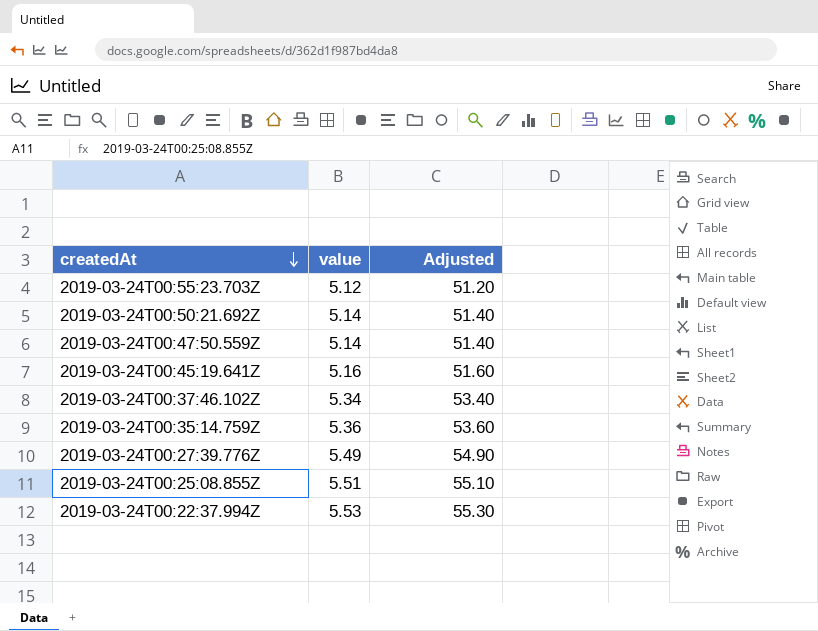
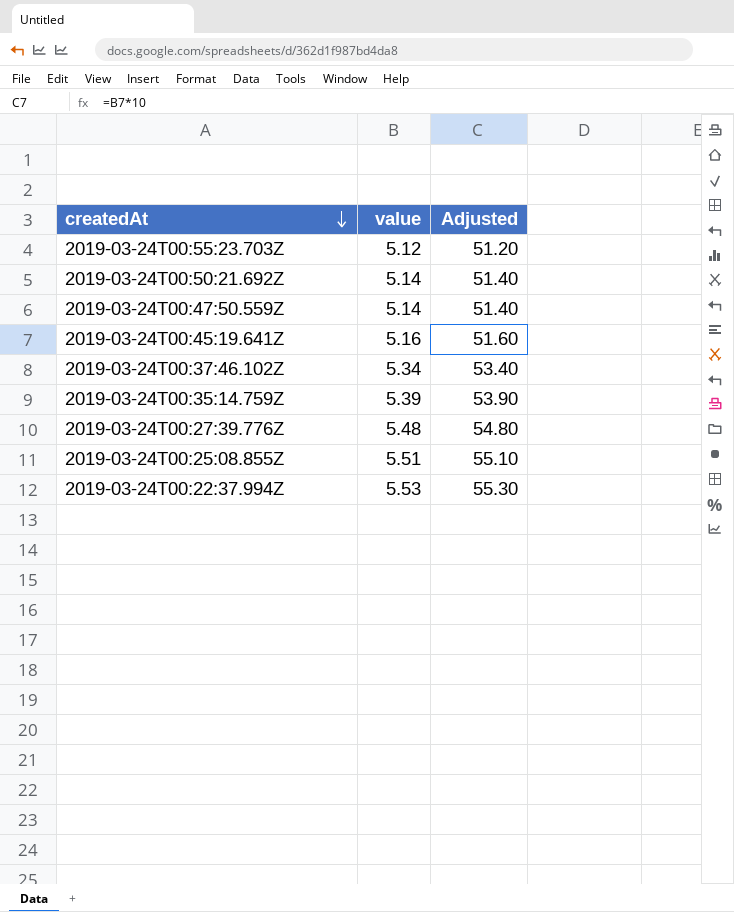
2019-03-24T00:35:14.759Z | value: 5.36 -> 5.39
2019-03-24T00:35:14.759Z | Adjusted: 53.60 -> 53.90
2019-03-24T00:27:39.776Z | value: 5.49 -> 5.48
2019-03-24T00:27:39.776Z | Adjusted: 54.90 -> 54.80

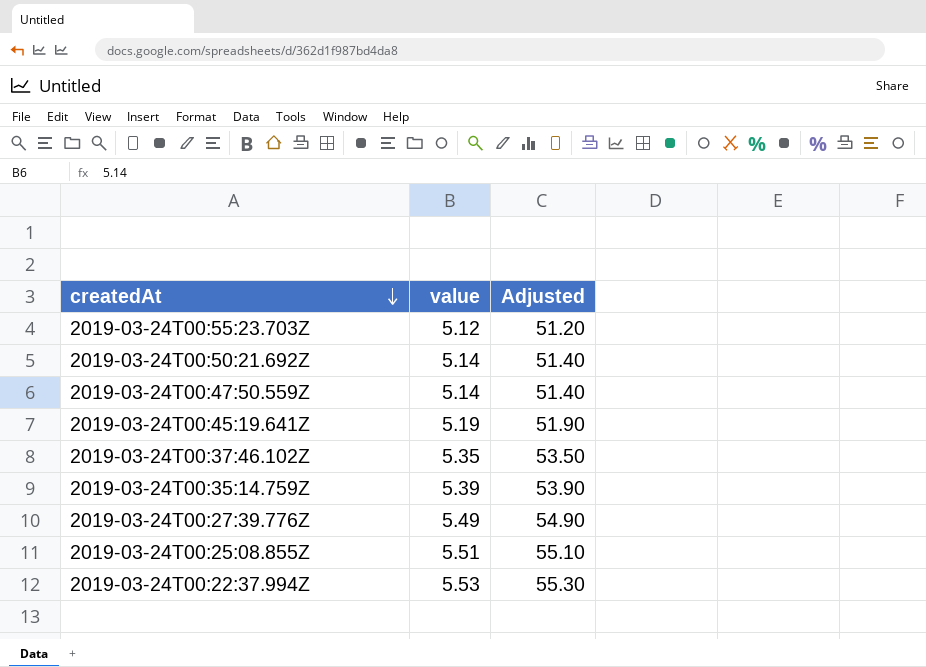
2019-03-24T00:45:19.641Z | value: 5.16 -> 5.19
2019-03-24T00:45:19.641Z | Adjusted: 51.60 -> 51.90
2019-03-24T00:37:46.102Z | value: 5.34 -> 5.35
2019-03-24T00:37:46.102Z | Adjusted: 53.40 -> 53.50
2019-03-24T00:27:39.776Z | value: 5.48 -> 5.49
2019-03-24T00:27:39.776Z | Adjusted: 54.80 -> 54.90

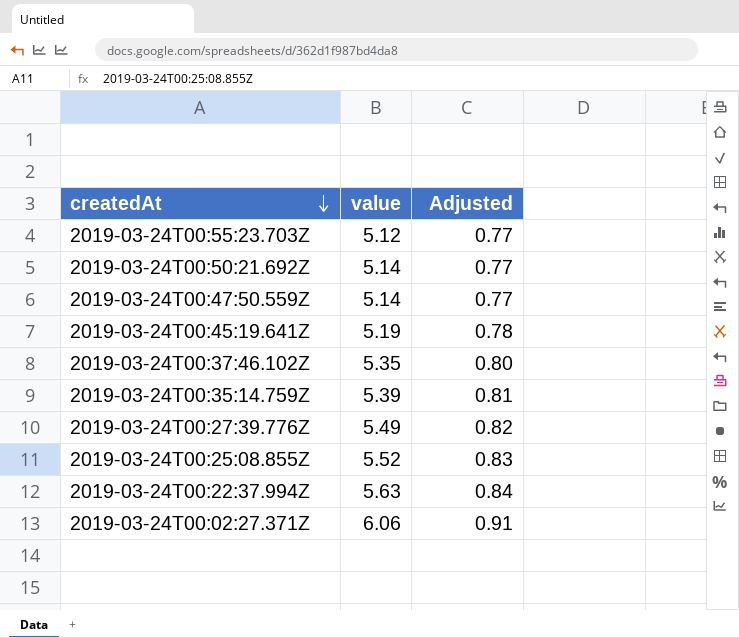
column Adjusted | formula: [value] * 10 -> [value] * 0.15
2019-03-24T00:25:08.855Z | value: 5.51 -> 5.52
2019-03-24T00:22:37.994Z | value: 5.53 -> 5.63
row 2019-03-24T00:02:27.371Z: none -> 6.06 | 0.91

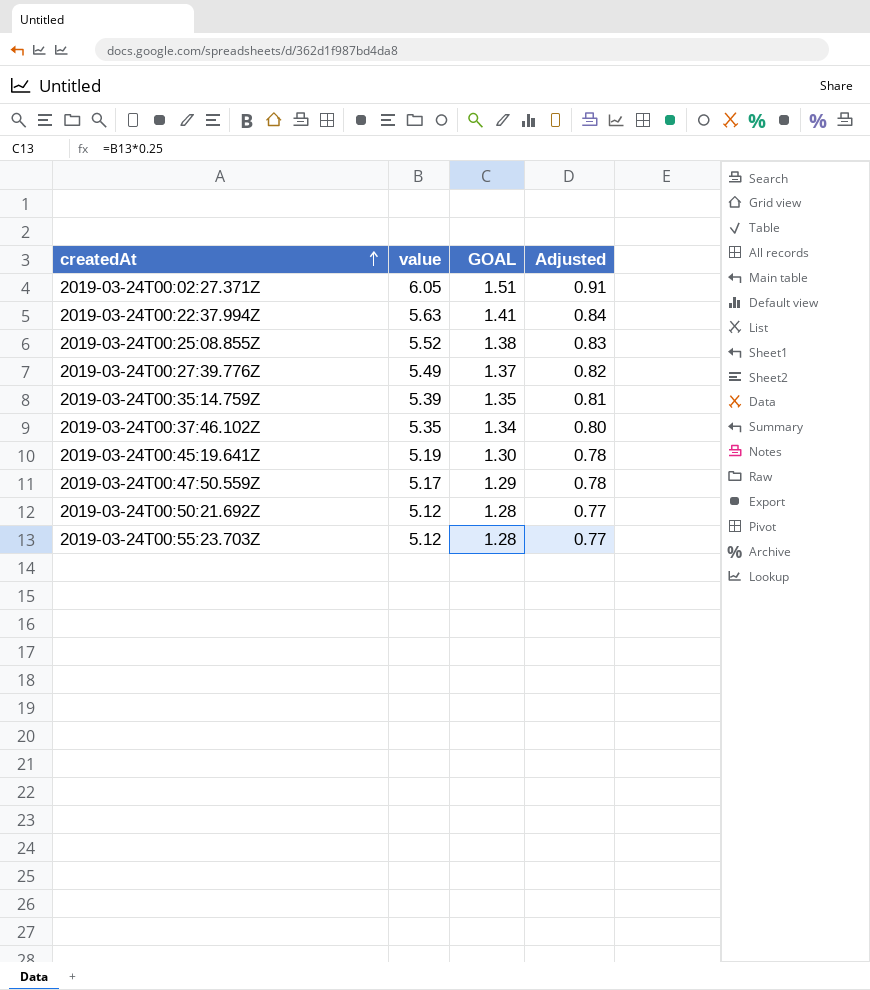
row order: createdAt descending -> createdAt ascending
column GOAL | formula: none -> [value] * 0.25
2019-03-24T00:02:27.371Z | value: 6.06 -> 6.05
2019-03-24T00:47:50.559Z | value: 5.14 -> 5.17
2019-03-24T00:47:50.559Z | Adjusted: 0.77 -> 0.78
2019-03-24T00:50:21.692Z | value: 5.14 -> 5.12

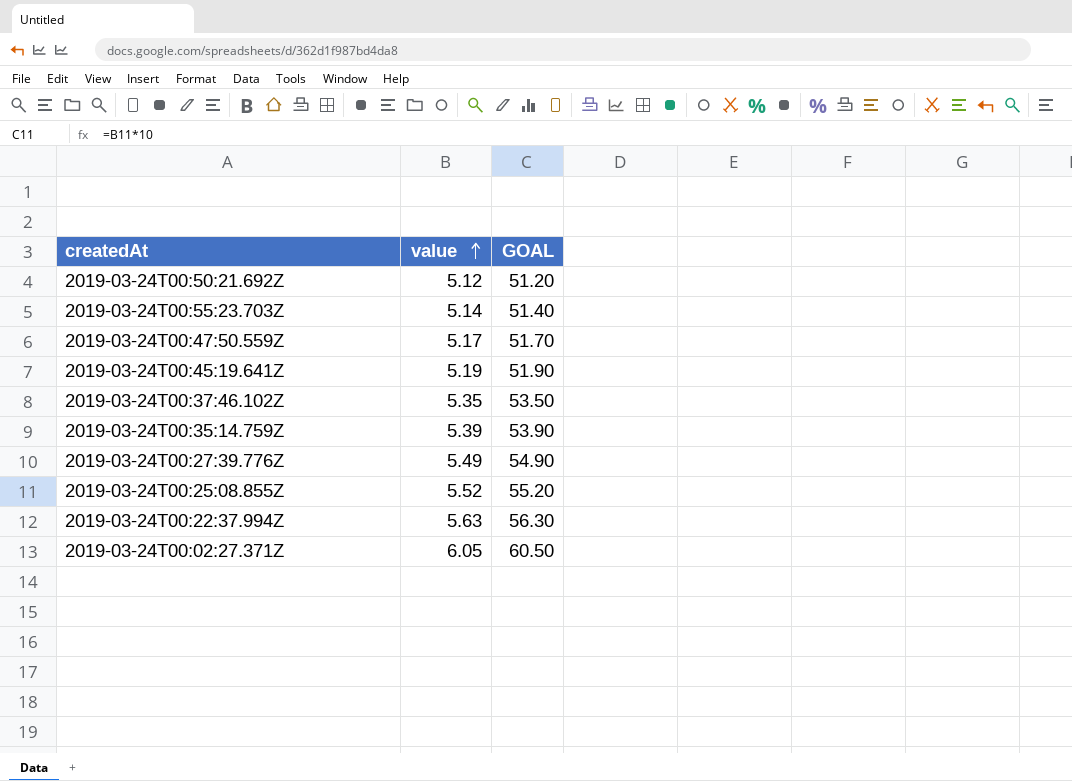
row order: createdAt ascending -> value ascending
column Adjusted | formula: [value] * 0.15 -> none
column GOAL | formula: [value] * 0.25 -> [value] * 10
2019-03-24T00:55:23.703Z | value: 5.12 -> 5.14

